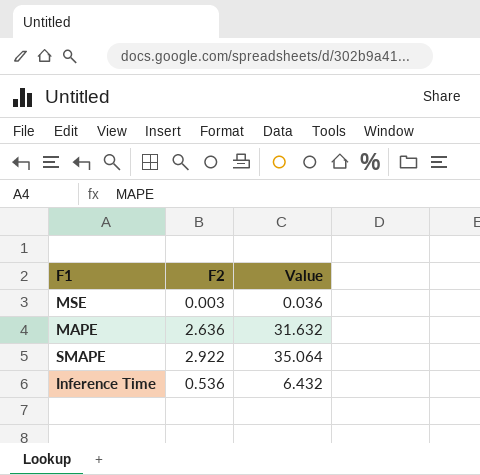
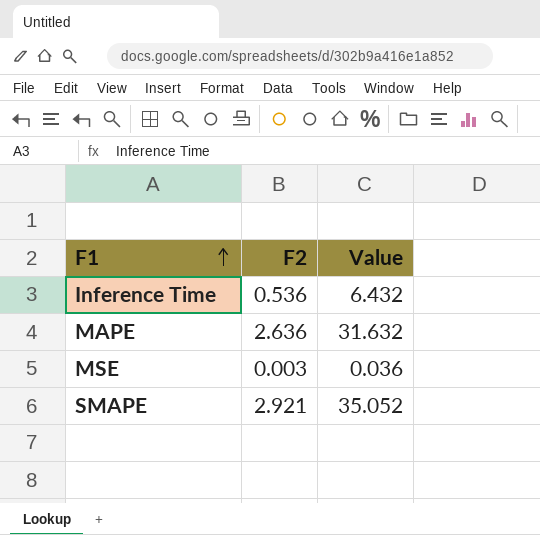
row order: none -> F1 ascending
SMAPE | F2: 2.922 -> 2.921
SMAPE | Value: 35.064 -> 35.052

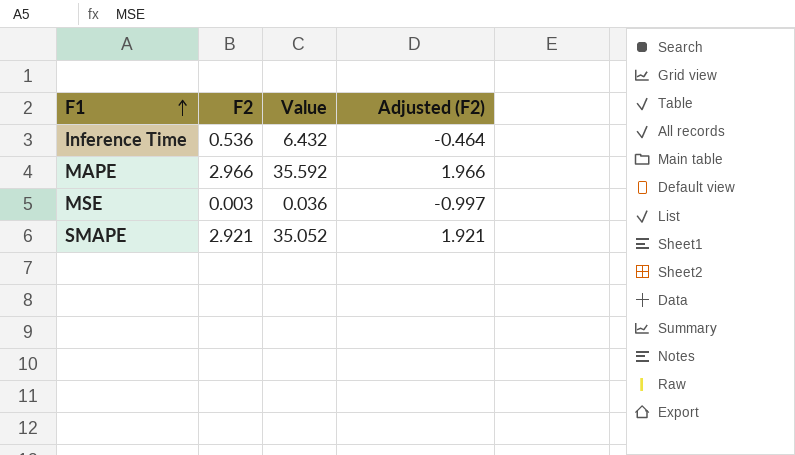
column Adjusted (F2) | formula: none -> [F2] - 1
MAPE | F2: 2.636 -> 2.966
MAPE | Value: 31.632 -> 35.592

